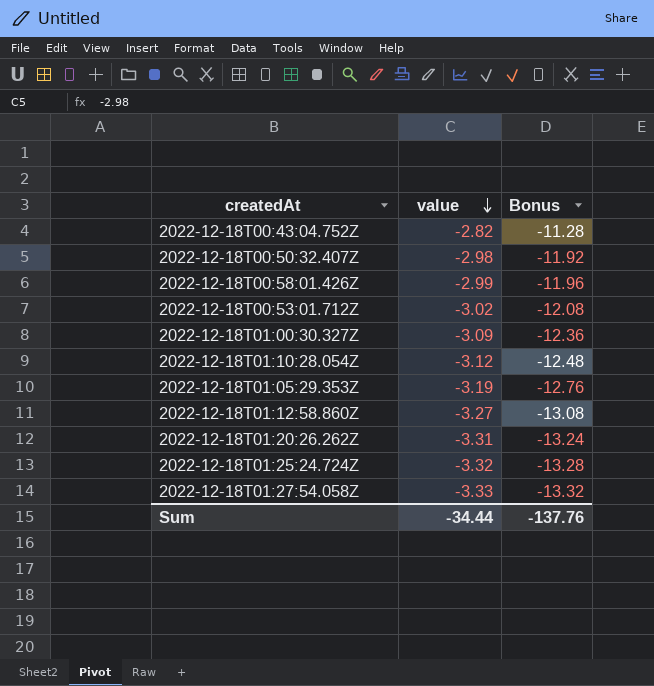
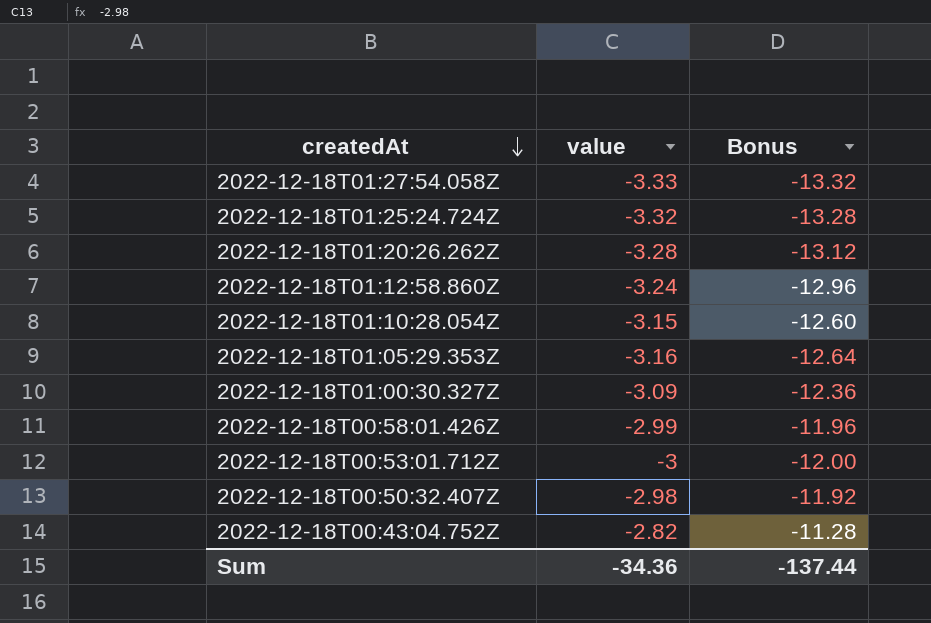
row order: value descending -> createdAt descending
2022-12-18T01:20:26.262Z | value: -3.31 -> -3.28
2022-12-18T01:20:26.262Z | Bonus: -13.24 -> -13.12
2022-12-18T01:12:58.860Z | value: -3.27 -> -3.24
2022-12-18T01:12:58.860Z | Bonus: -13.08 -> -12.96
2022-12-18T01:10:28.054Z | value: -3.12 -> -3.15
2022-12-18T01:10:28.054Z | Bonus: -12.48 -> -12.60
2022-12-18T01:05:29.353Z | value: -3.19 -> -3.16
2022-12-18T01:05:29.353Z | Bonus: -12.76 -> -12.64
2022-12-18T00:53:01.712Z | value: -3.02 -> -3
2022-12-18T00:53:01.712Z | Bonus: -12.08 -> -12.00
Sum | value: -34.44 -> -34.36
Sum | Bonus: -137.76 -> -137.44

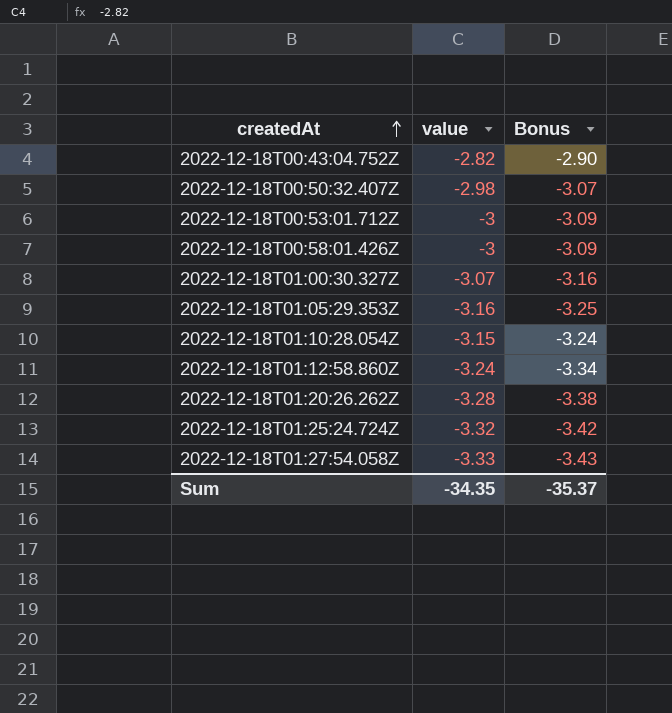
row order: createdAt descending -> createdAt ascending
column Bonus | formula: [value] * 4 -> [value] * 1.03
2022-12-18T00:58:01.426Z | value: -2.99 -> -3
2022-12-18T01:00:30.327Z | value: -3.09 -> -3.07
Sum | value: -34.36 -> -34.35
Sum | Bonus: -137.44 -> -35.37

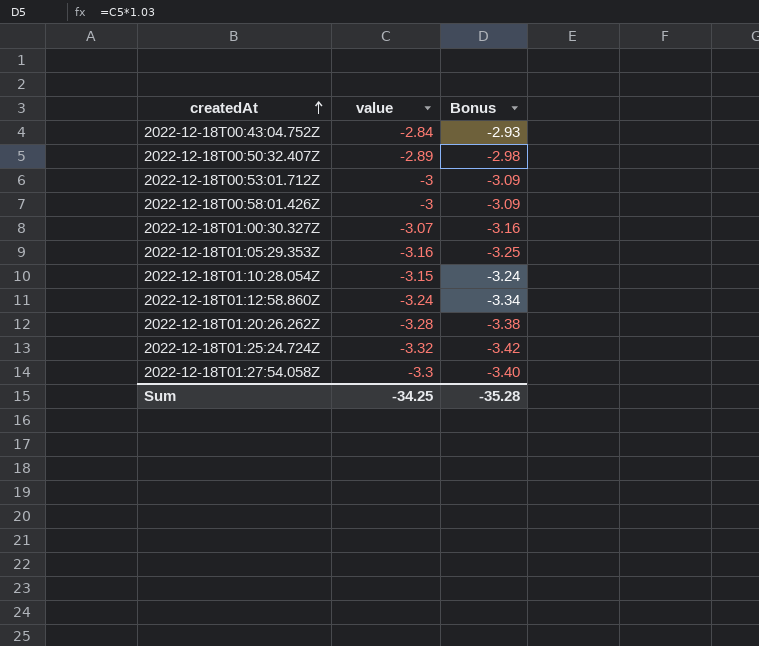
2022-12-18T00:43:04.752Z | value: -2.82 -> -2.84
2022-12-18T00:43:04.752Z | Bonus: -2.90 -> -2.93
2022-12-18T00:50:32.407Z | value: -2.98 -> -2.89
2022-12-18T00:50:32.407Z | Bonus: -3.07 -> -2.98
2022-12-18T01:27:54.058Z | value: -3.33 -> -3.3
2022-12-18T01:27:54.058Z | Bonus: -3.43 -> -3.40
Sum | value: -34.35 -> -34.25
Sum | Bonus: -35.37 -> -35.28

